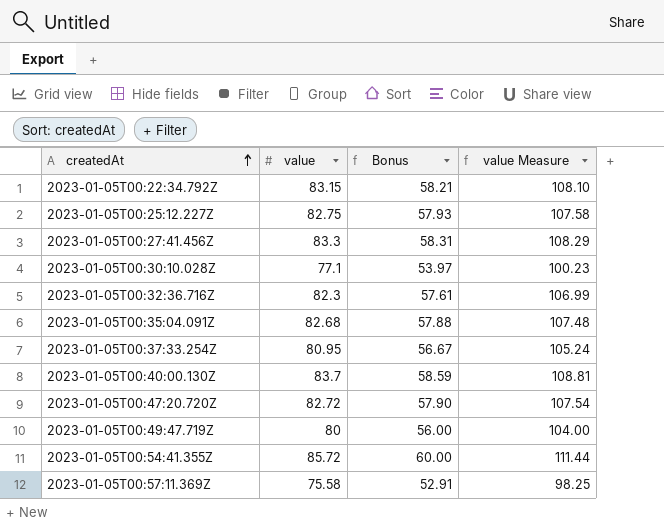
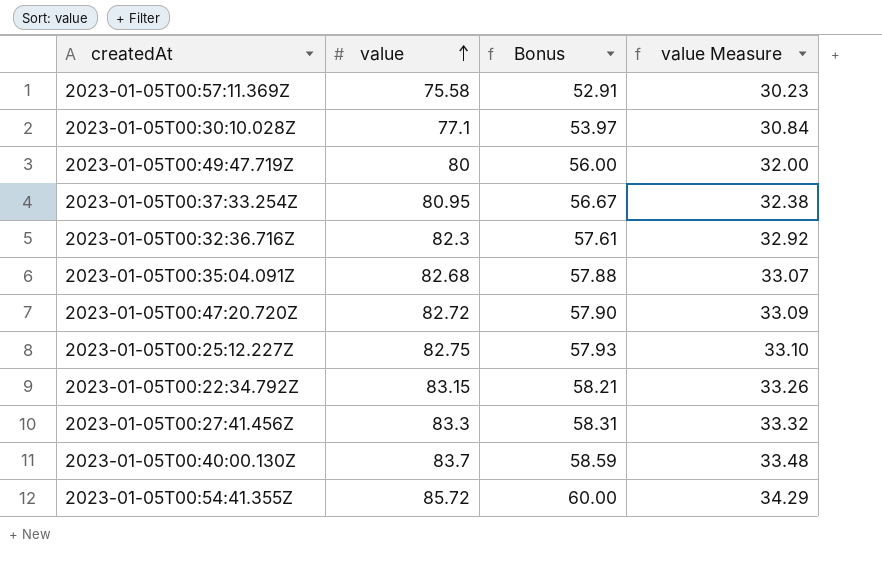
row order: createdAt ascending -> value ascending
column value Measure | formula: [value] * 1.3 -> [value] * 0.4

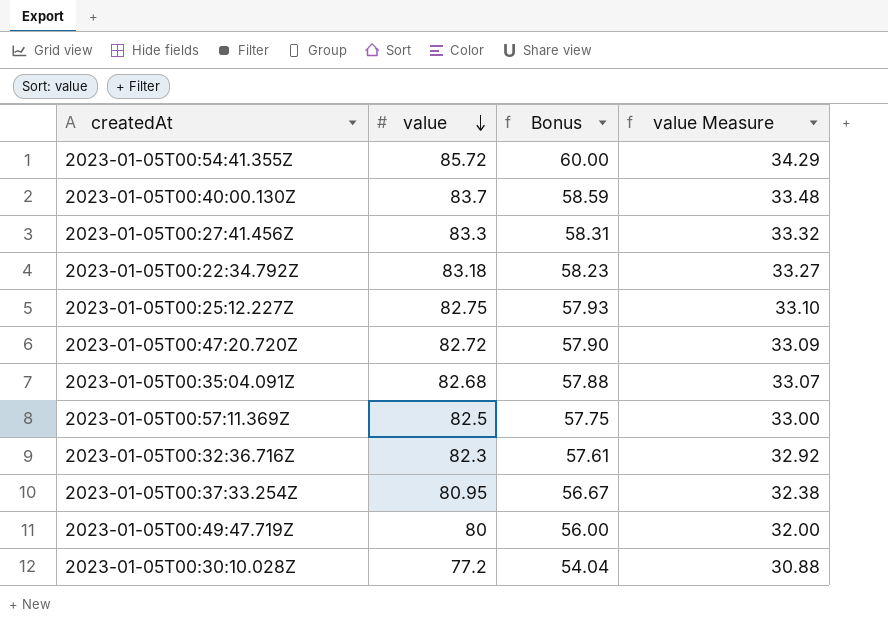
row order: value ascending -> value descending
2023-01-05T00:22:34.792Z | value: 83.15 -> 83.18
2023-01-05T00:22:34.792Z | Bonus: 58.21 -> 58.23
2023-01-05T00:22:34.792Z | value Measure: 33.26 -> 33.27
2023-01-05T00:57:11.369Z | value: 75.58 -> 82.5
2023-01-05T00:57:11.369Z | Bonus: 52.91 -> 57.75
2023-01-05T00:57:11.369Z | value Measure: 30.23 -> 33.00
2023-01-05T00:30:10.028Z | value: 77.1 -> 77.2
2023-01-05T00:30:10.028Z | Bonus: 53.97 -> 54.04
2023-01-05T00:30:10.028Z | value Measure: 30.84 -> 30.88

